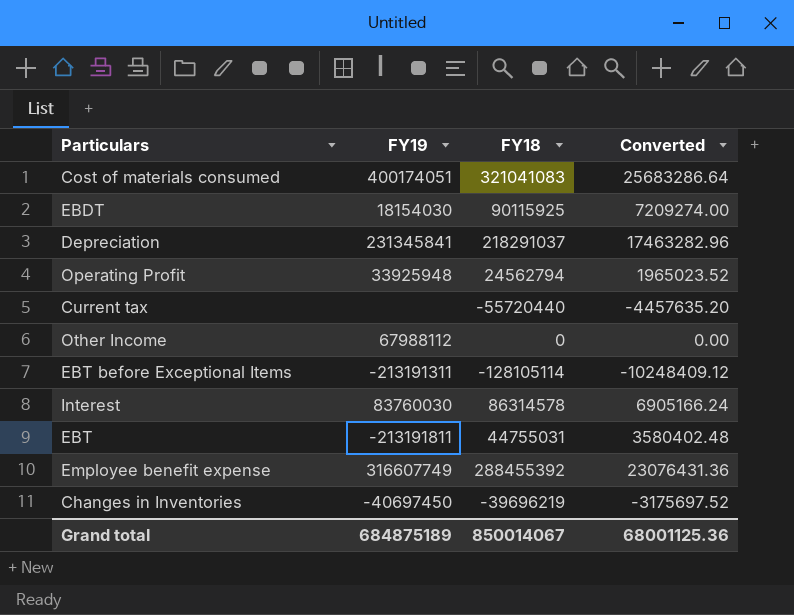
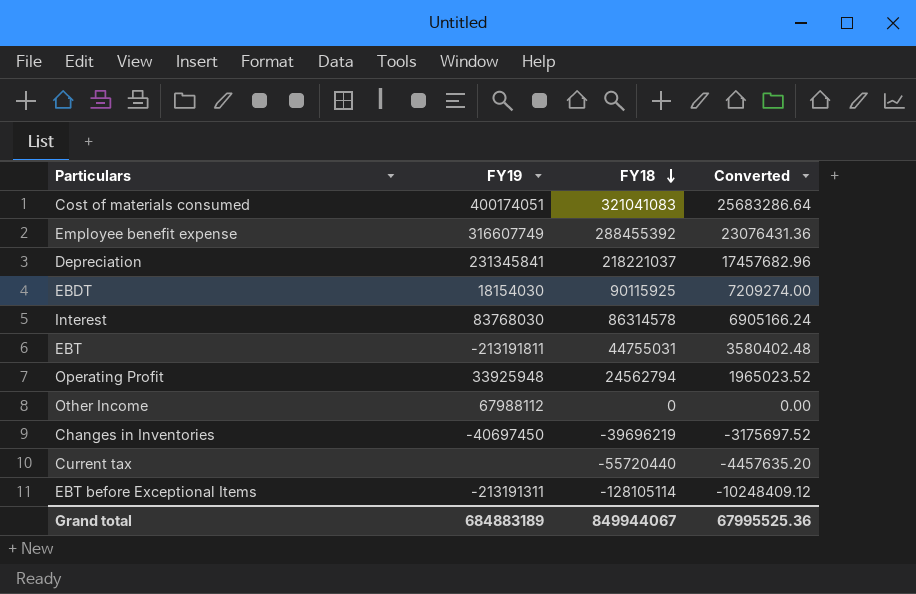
row order: none -> FY18 descending
Depreciation | FY18: 218291037 -> 218221037
Depreciation | Converted: 17463282.96 -> 17457682.96
Interest | FY19: 83760030 -> 83768030
Grand total | FY19: 684875189 -> 684883189
Grand total | FY18: 850014067 -> 849944067
Grand total | Converted: 68001125.36 -> 67995525.36

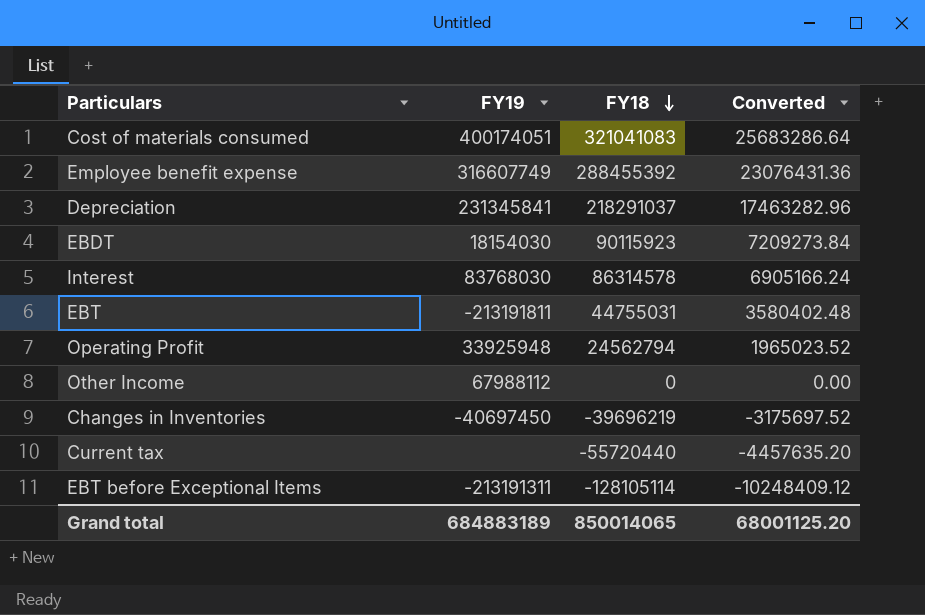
Depreciation | FY18: 218221037 -> 218291037
Depreciation | Converted: 17457682.96 -> 17463282.96
EBDT | FY18: 90115925 -> 90115923
EBDT | Converted: 7209274.00 -> 7209273.84
Grand total | FY18: 849944067 -> 850014065
Grand total | Converted: 67995525.36 -> 68001125.20

